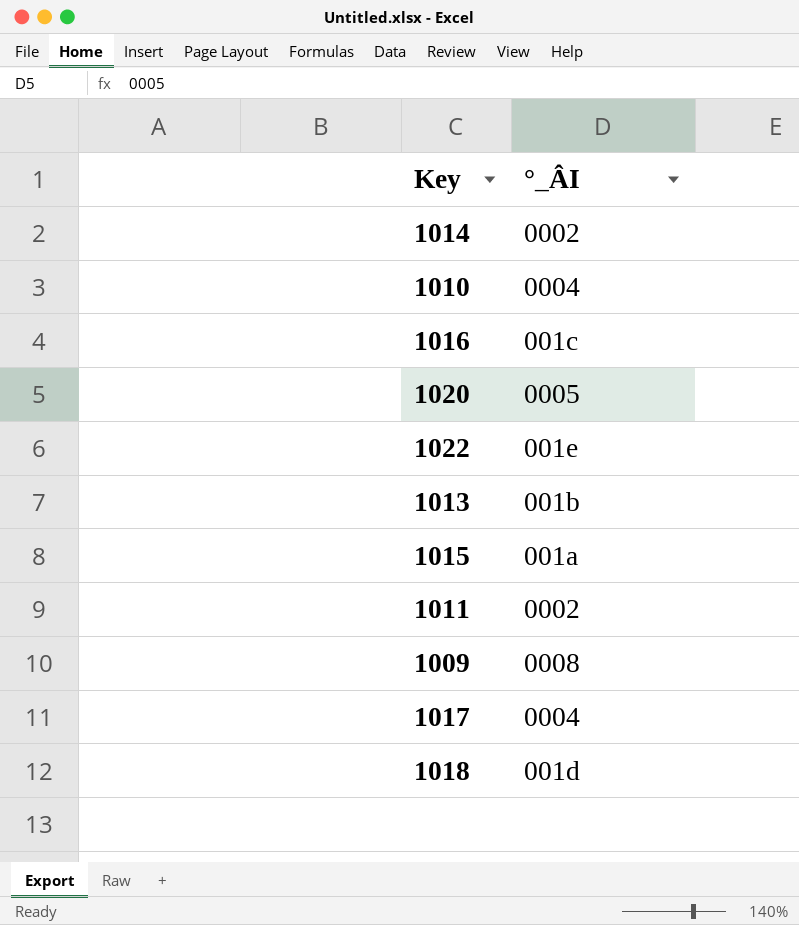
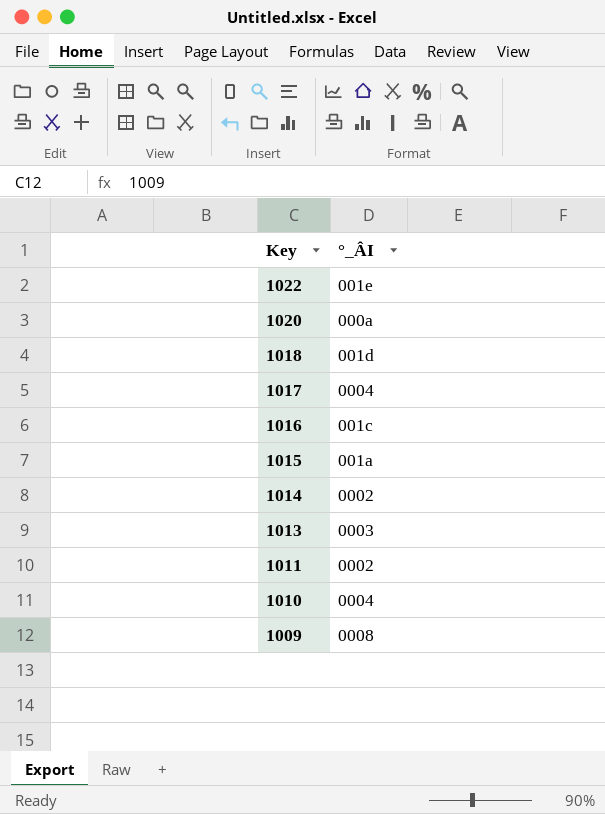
row order: none -> Key descending
1020 | °_ÂI: 0005 -> 000a
1013 | °_ÂI: 001b -> 0003

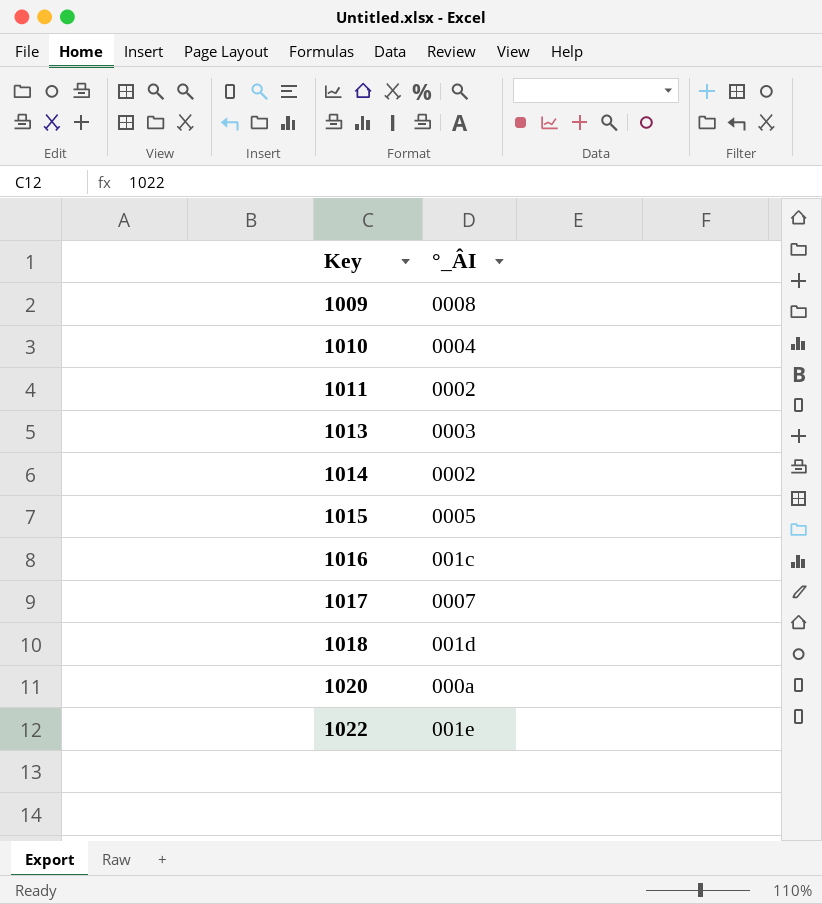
row order: Key descending -> Key ascending
1015 | °_ÂI: 001a -> 0005
1017 | °_ÂI: 0004 -> 0007

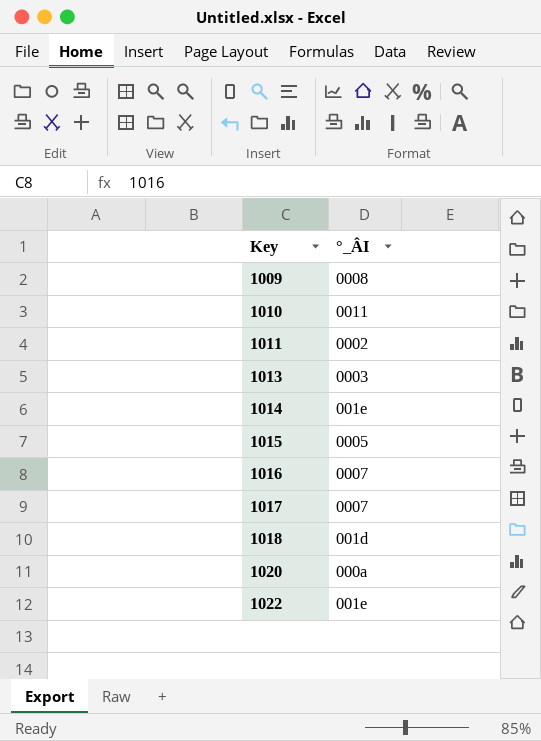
1010 | °_ÂI: 0004 -> 0011
1014 | °_ÂI: 0002 -> 001e
1016 | °_ÂI: 001c -> 0007

